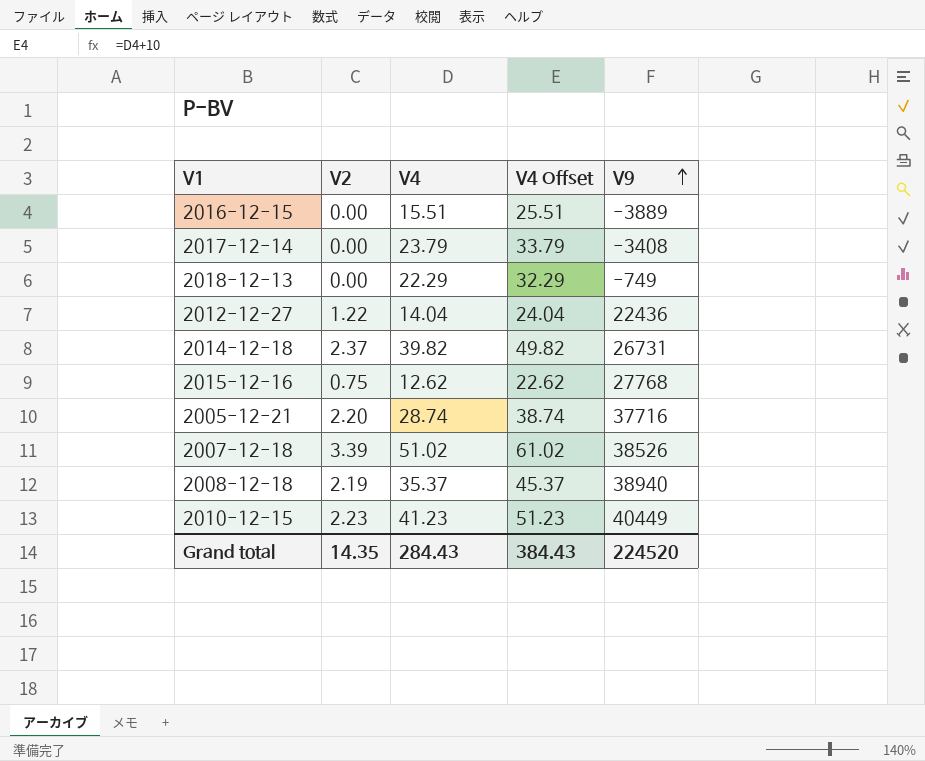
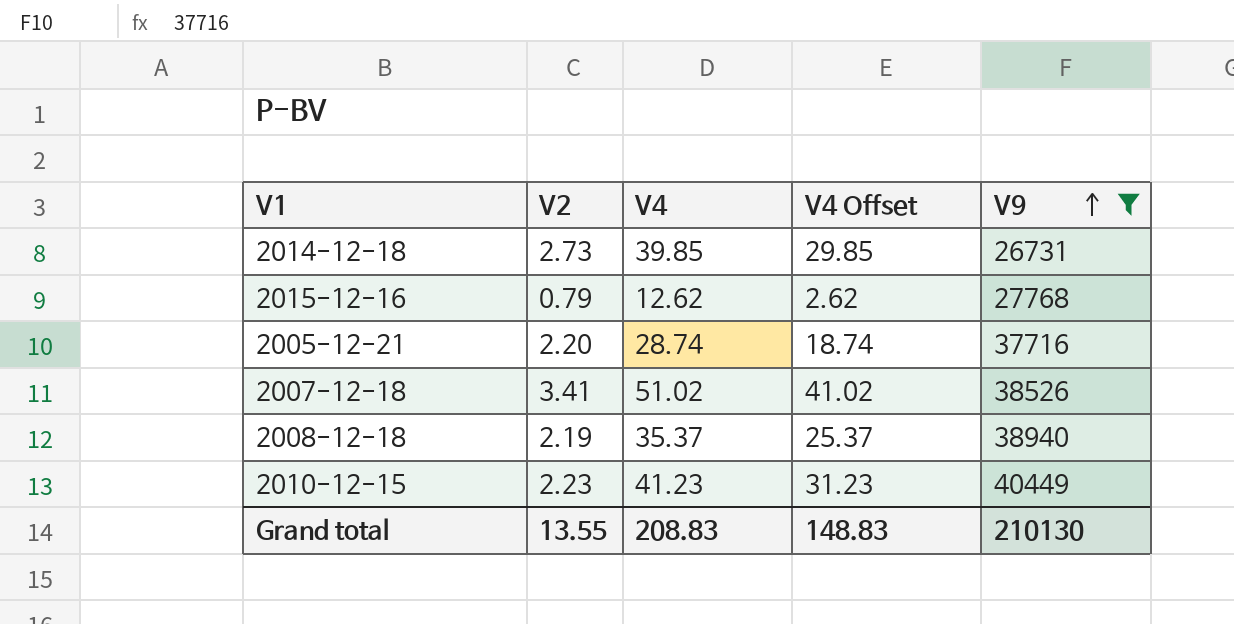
filter: none -> V9 >= 26731
column V4 Offset | formula: [V4] + 10 -> [V4] - 10
2014-12-18 | V2: 2.37 -> 2.73
2014-12-18 | V4: 39.82 -> 39.85
2015-12-16 | V2: 0.75 -> 0.79
2007-12-18 | V2: 3.39 -> 3.41
Grand total | V2: 14.35 -> 13.55
Grand total | V4: 284.43 -> 208.83
Grand total | V4 Offset: 384.43 -> 148.83
Grand total | V9: 224520 -> 210130

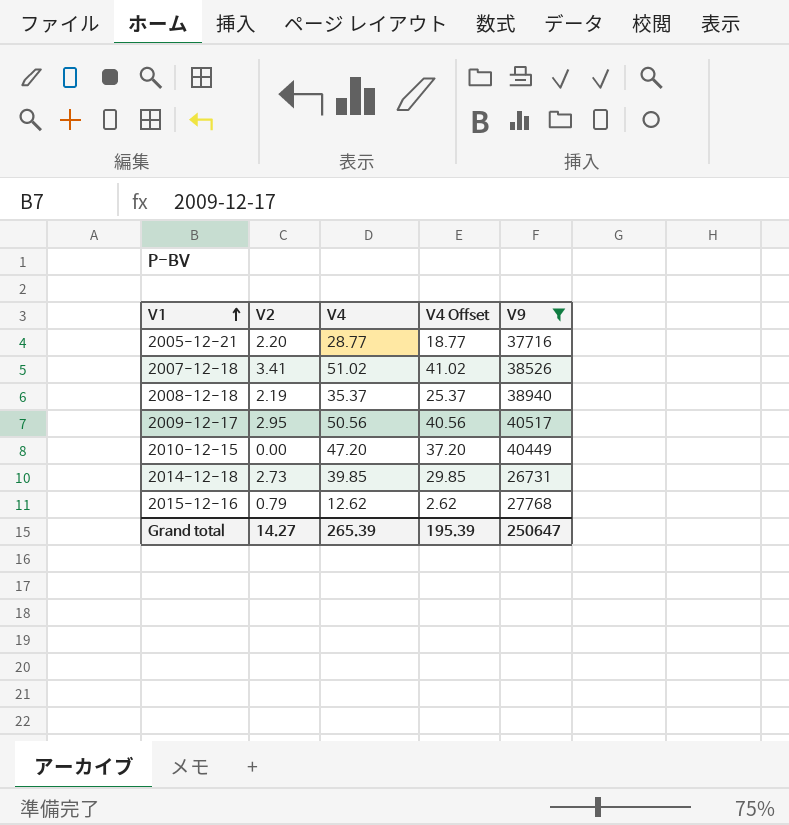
row order: V9 ascending -> V1 ascending
2005-12-21 | V4: 28.74 -> 28.77
2005-12-21 | V4 Offset: 18.74 -> 18.77
row 2009-12-17: none -> 2.95 | 50.56 | 40.56 | 40517
2010-12-15 | V2: 2.23 -> 0.00
2010-12-15 | V4: 41.23 -> 47.20
2010-12-15 | V4 Offset: 31.23 -> 37.20
Grand total | V2: 13.55 -> 14.27
Grand total | V4: 208.83 -> 265.39
Grand total | V4 Offset: 148.83 -> 195.39
Grand total | V9: 210130 -> 250647

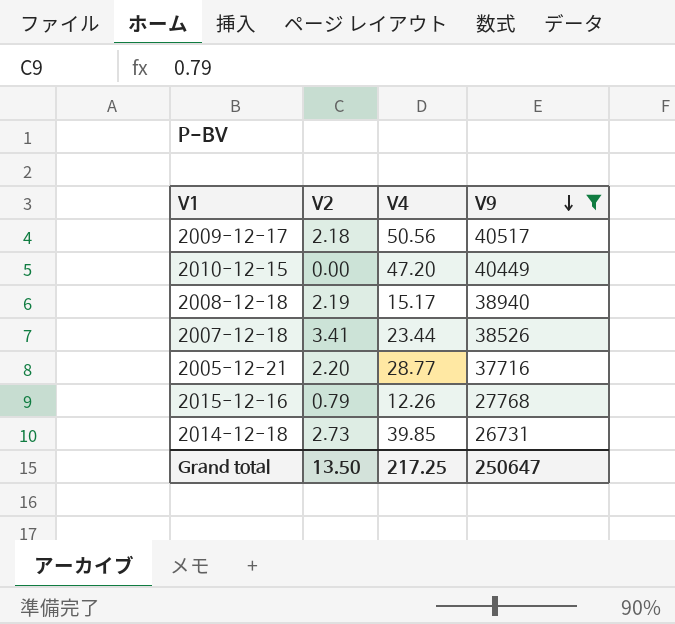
row order: V1 ascending -> V9 descending
column V4 Offset | formula: [V4] - 10 -> none
2009-12-17 | V2: 2.95 -> 2.18
2008-12-18 | V4: 35.37 -> 15.17
2007-12-18 | V4: 51.02 -> 23.44
2015-12-16 | V4: 12.62 -> 12.26
Grand total | V2: 14.27 -> 13.50
Grand total | V4: 265.39 -> 217.25

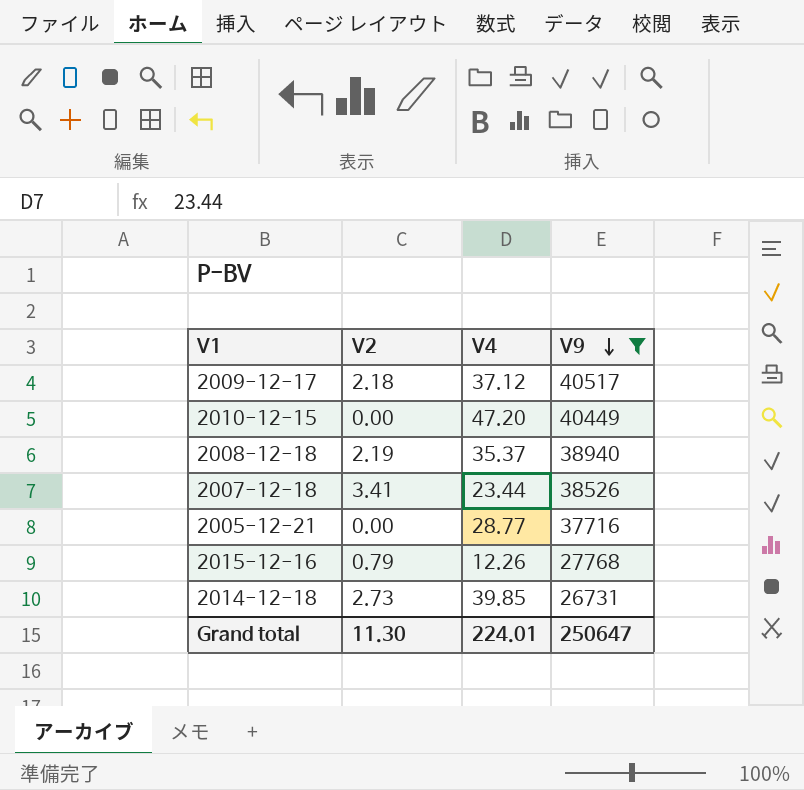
2009-12-17 | V4: 50.56 -> 37.12
2008-12-18 | V4: 15.17 -> 35.37
2005-12-21 | V2: 2.20 -> 0.00
Grand total | V2: 13.50 -> 11.30
Grand total | V4: 217.25 -> 224.01

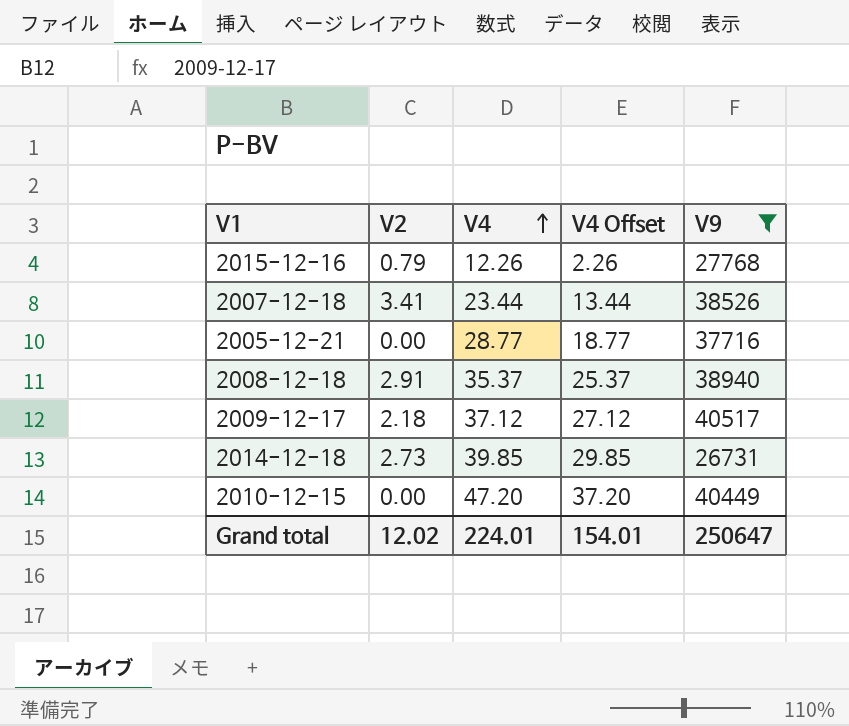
row order: V9 descending -> V4 ascending
column V4 Offset | formula: none -> [V4] - 10
2008-12-18 | V2: 2.19 -> 2.91
Grand total | V2: 11.30 -> 12.02

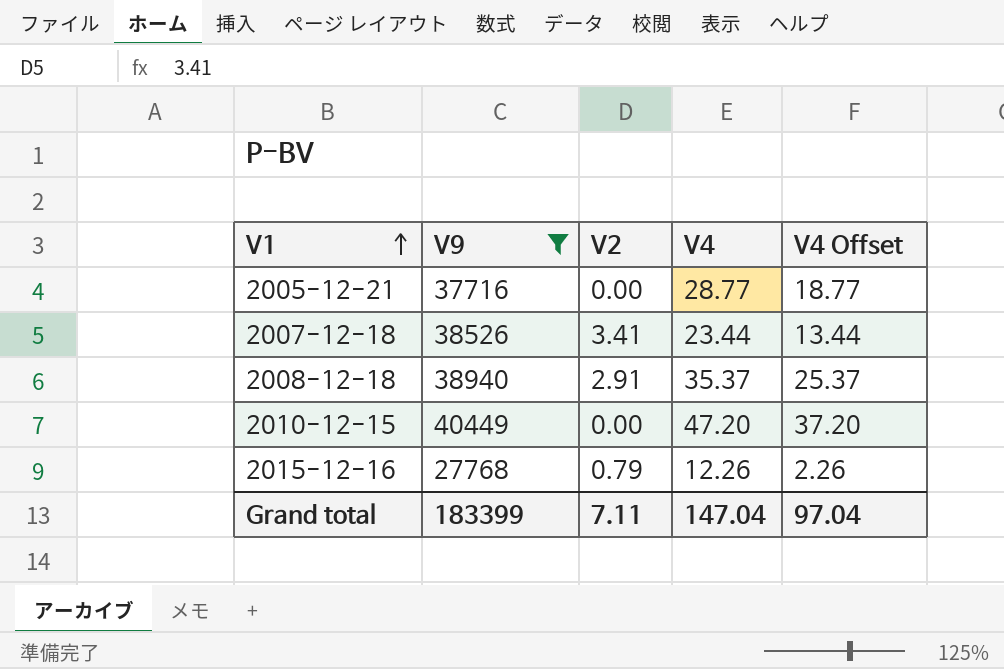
row order: V4 ascending -> V1 ascending
column V9 | position: 5 -> 2
row 2009-12-17: 2.18 | 37.12 | 27.12 | 40517 -> none
row 2014-12-18: 2.73 | 39.85 | 29.85 | 26731 -> none
Grand total | V9: 250647 -> 183399
Grand total | V2: 12.02 -> 7.11
Grand total | V4: 224.01 -> 147.04
Grand total | V4 Offset: 154.01 -> 97.04

